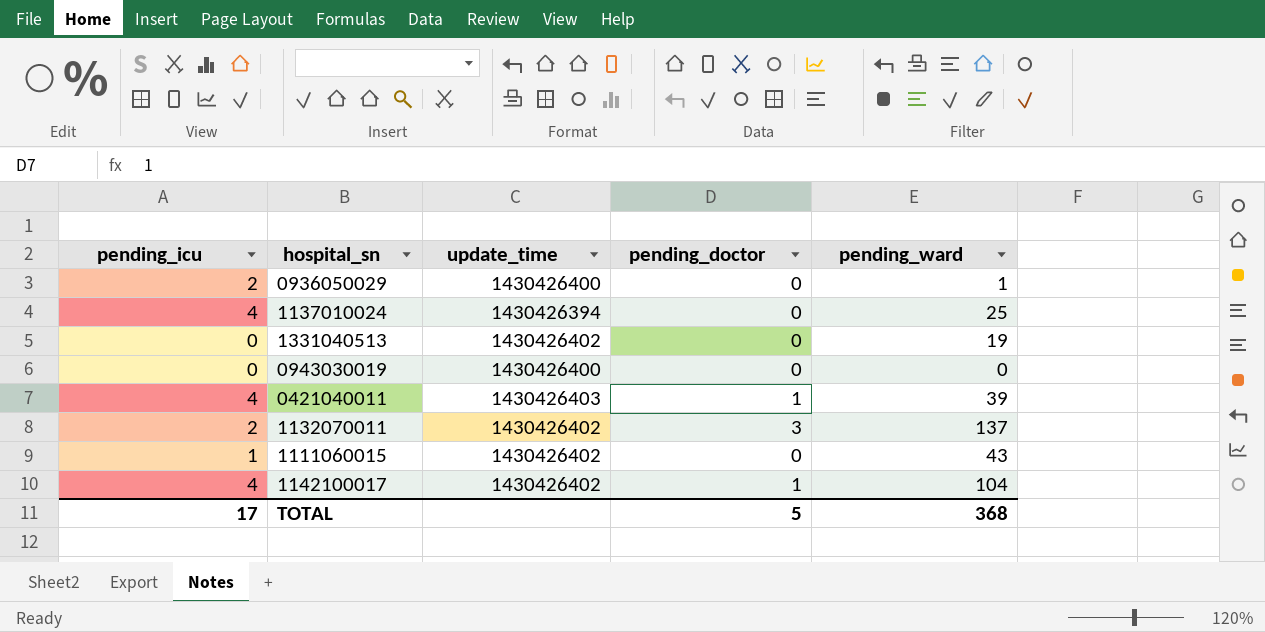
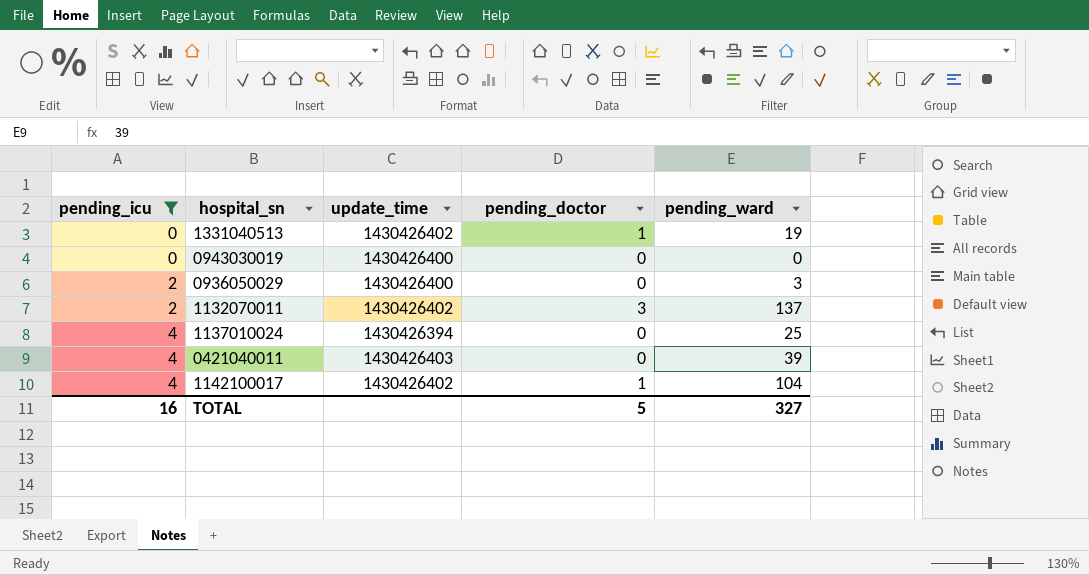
filter: none -> pending_icu != 1
row order: none -> pending_icu ascending
1331040513 | pending_doctor: 0 -> 1
0936050029 | pending_ward: 1 -> 3
0421040011 | pending_doctor: 1 -> 0
TOTAL | pending_icu: 17 -> 16
TOTAL | pending_ward: 368 -> 327

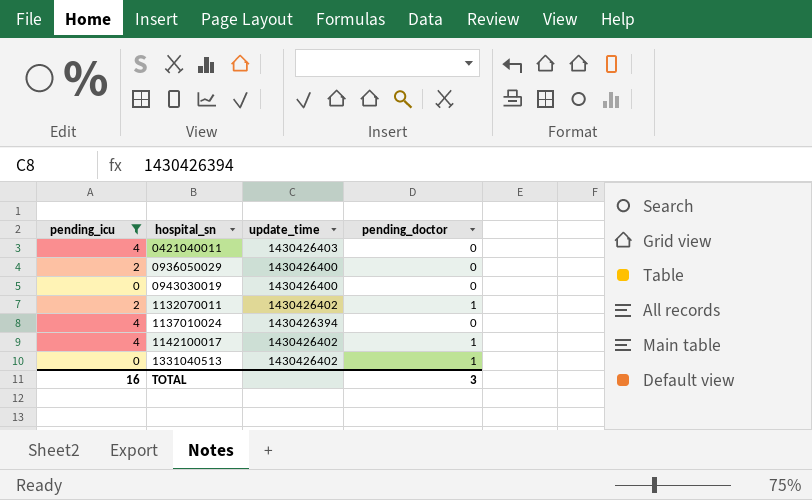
row order: pending_icu ascending -> hospital_sn ascending
column pending_ward | position: 5 -> none
1132070011 | pending_doctor: 3 -> 1
TOTAL | pending_doctor: 5 -> 3

